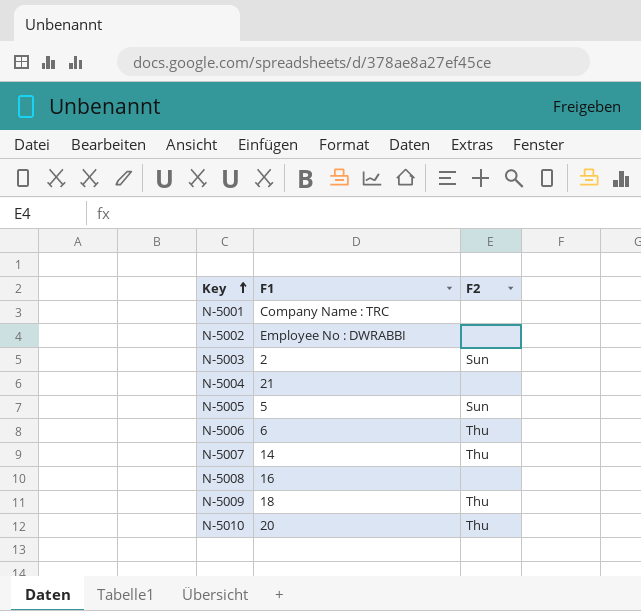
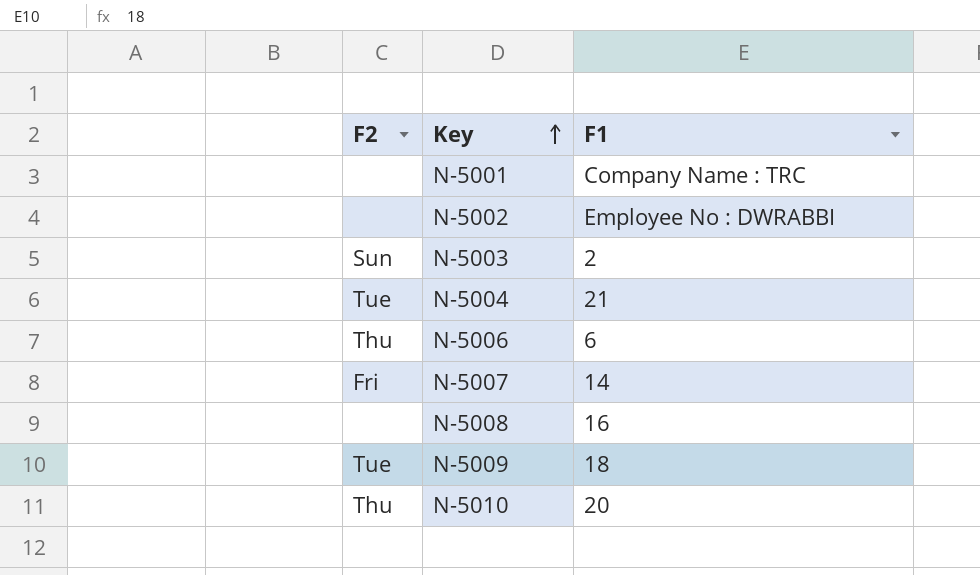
column F2 | position: 3 -> 1
row N-5005: 5 | Sun -> none
N-5004 | F2: none -> Tue
N-5007 | F2: Thu -> Fri
N-5009 | F2: Thu -> Tue

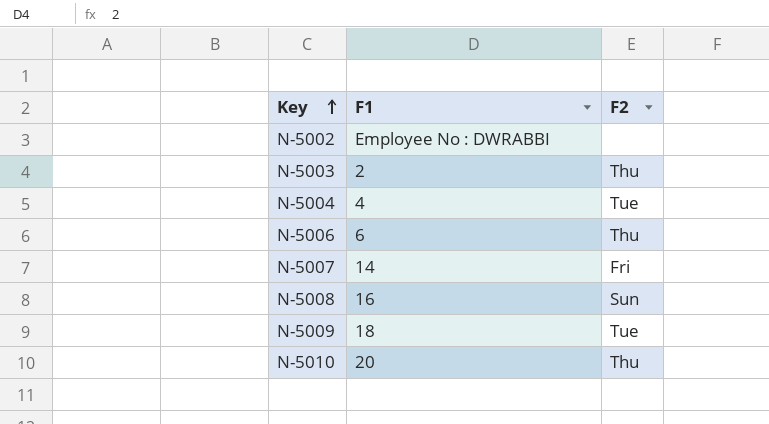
column F2 | position: 1 -> 3
row N-5001: none | Company Name : TRC -> none
N-5003 | F2: Sun -> Thu
N-5004 | F1: 21 -> 4
N-5008 | F2: none -> Sun

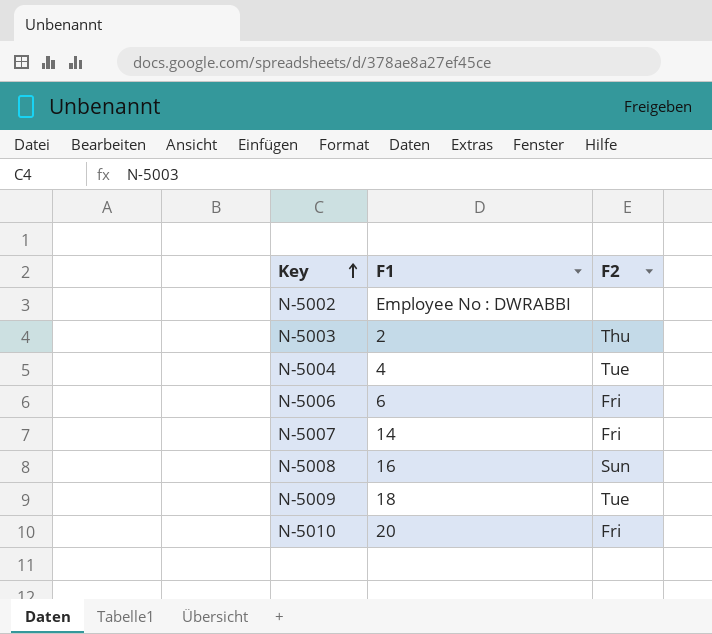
N-5006 | F2: Thu -> Fri
N-5010 | F2: Thu -> Fri

